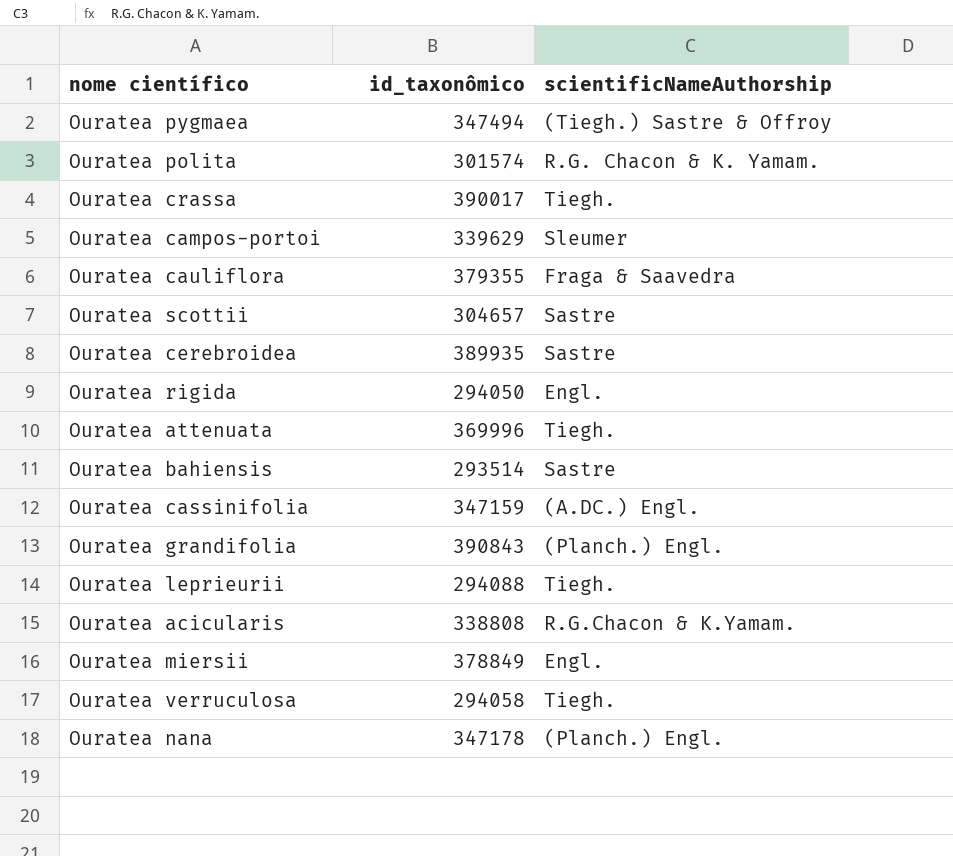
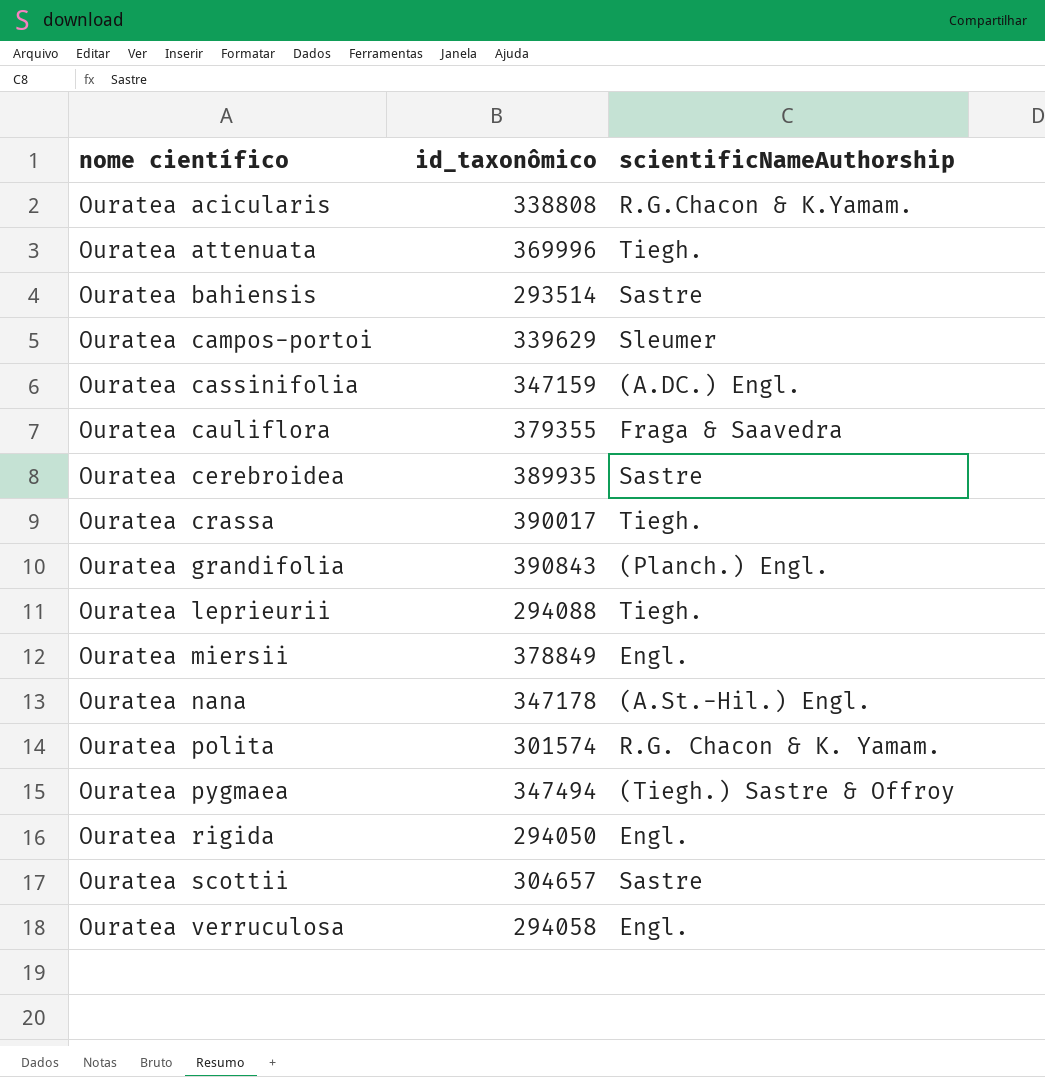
row order: none -> nome científico ascending
Ouratea nana | scientificNameAuthorship: (Planch.) Engl. -> (A.St.-Hil.) Engl.
Ouratea verruculosa | scientificNameAuthorship: Tiegh. -> Engl.

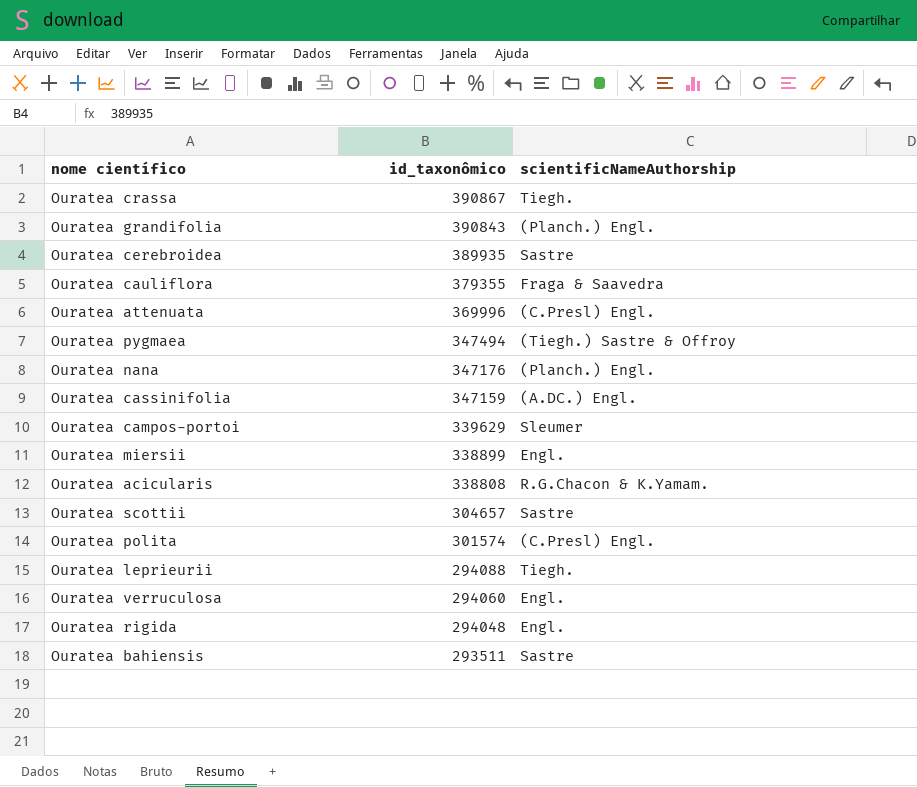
row order: nome científico ascending -> id_taxonômico descending
Ouratea crassa | id_taxonômico: 390017 -> 390867
Ouratea attenuata | scientificNameAuthorship: Tiegh. -> (C.Presl) Engl.
Ouratea nana | id_taxonômico: 347178 -> 347176
Ouratea nana | scientificNameAuthorship: (A.St.-Hil.) Engl. -> (Planch.) Engl.
Ouratea miersii | id_taxonômico: 378849 -> 338899
Ouratea polita | scientificNameAuthorship: R.G. Chacon & K. Yamam. -> (C.Presl) Engl.
Ouratea verruculosa | id_taxonômico: 294058 -> 294060
Ouratea rigida | id_taxonômico: 294050 -> 294048
Ouratea bahiensis | id_taxonômico: 293514 -> 293511

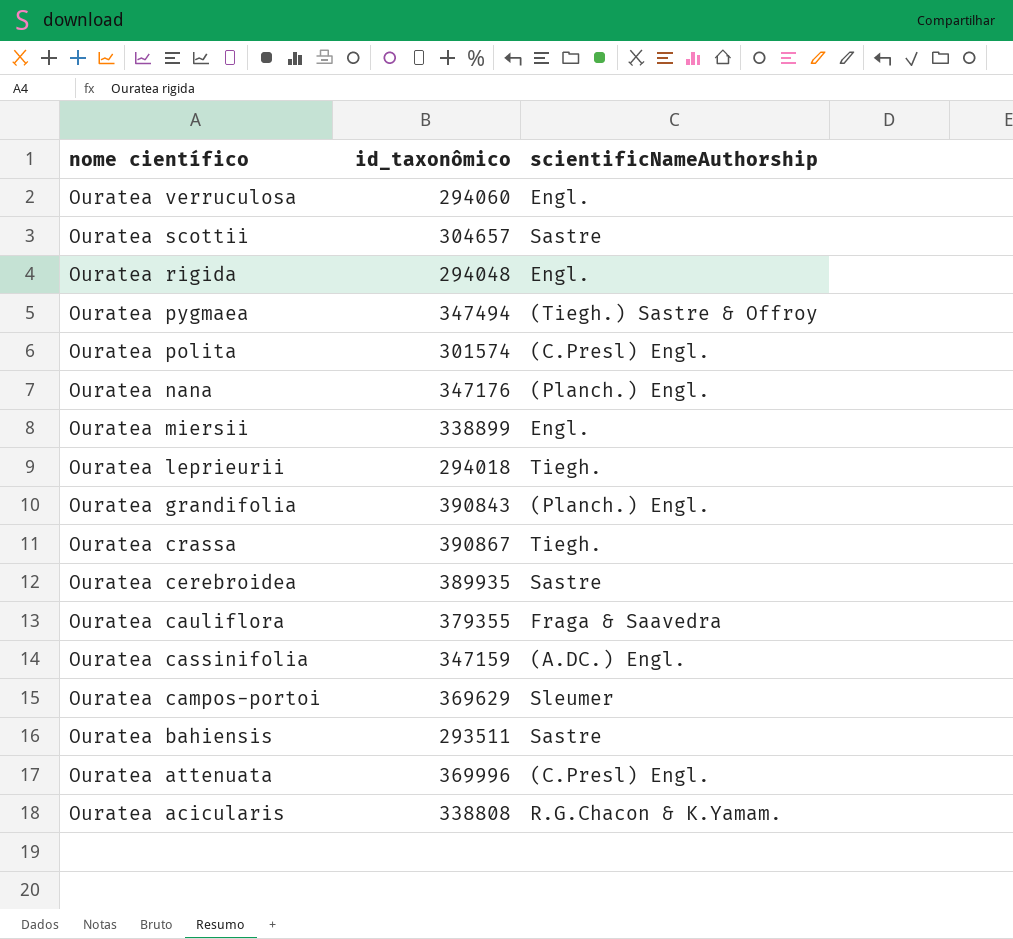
row order: id_taxonômico descending -> nome científico descending
Ouratea leprieurii | id_taxonômico: 294088 -> 294018
Ouratea campos-portoi | id_taxonômico: 339629 -> 369629

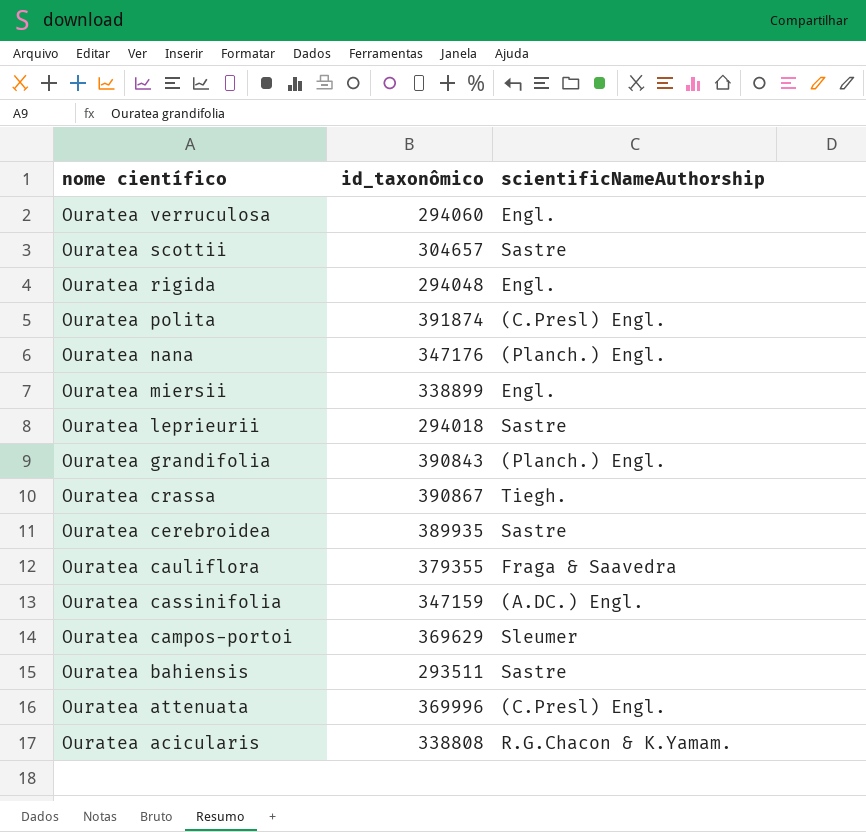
row Ouratea pygmaea: 347494 | (Tiegh.) Sastre & Offroy -> none
Ouratea polita | id_taxonômico: 301574 -> 391874
Ouratea leprieurii | scientificNameAuthorship: Tiegh. -> Sastre

